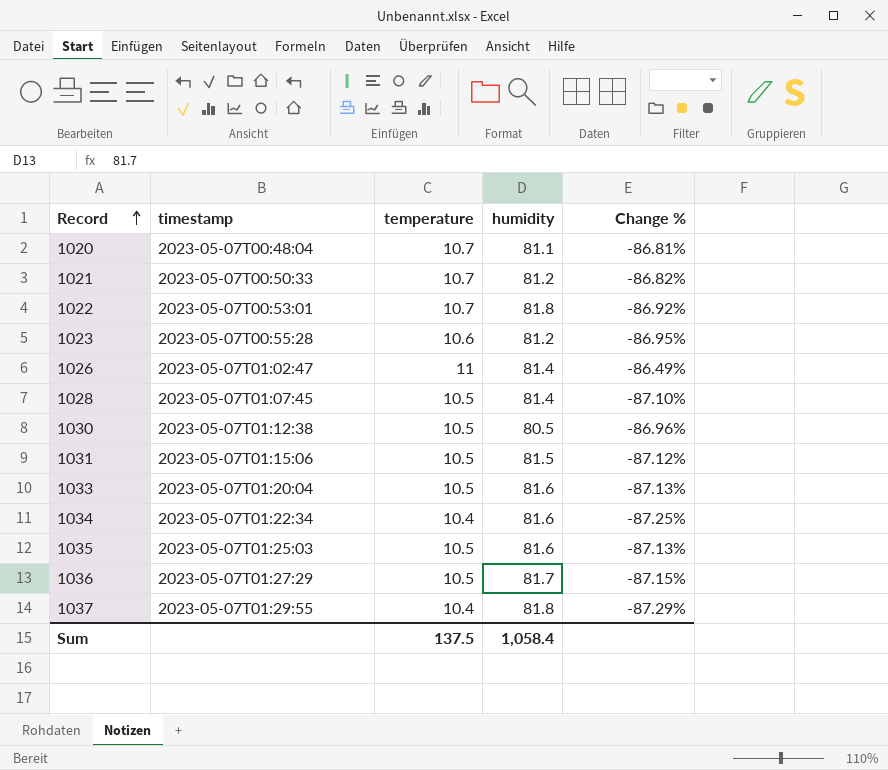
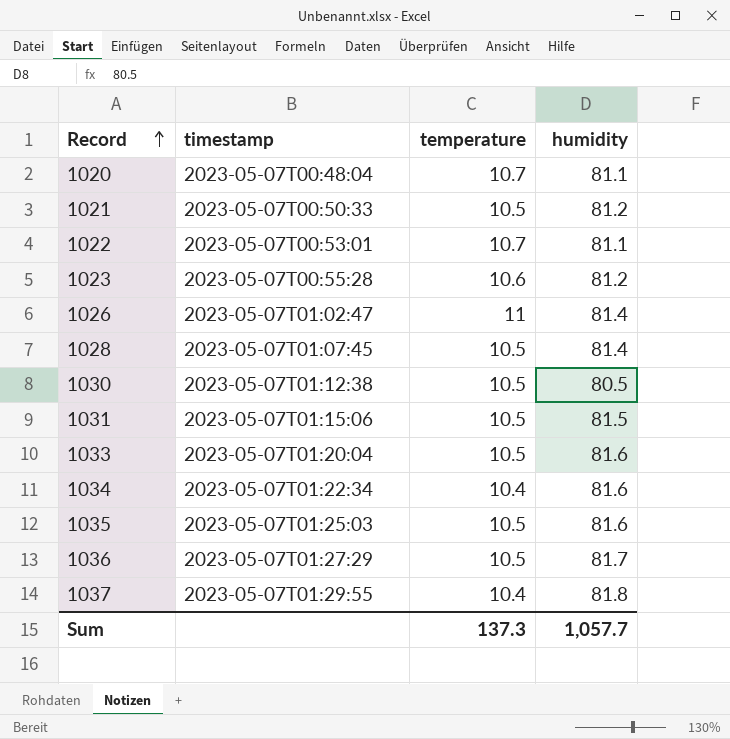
column Change % | formula: ([temperature] - [humidity]) / [humidity] -> none
1021 | temperature: 10.7 -> 10.5
1022 | humidity: 81.8 -> 81.1
Sum | temperature: 137.5 -> 137.3
Sum | humidity: 1,058.4 -> 1,057.7

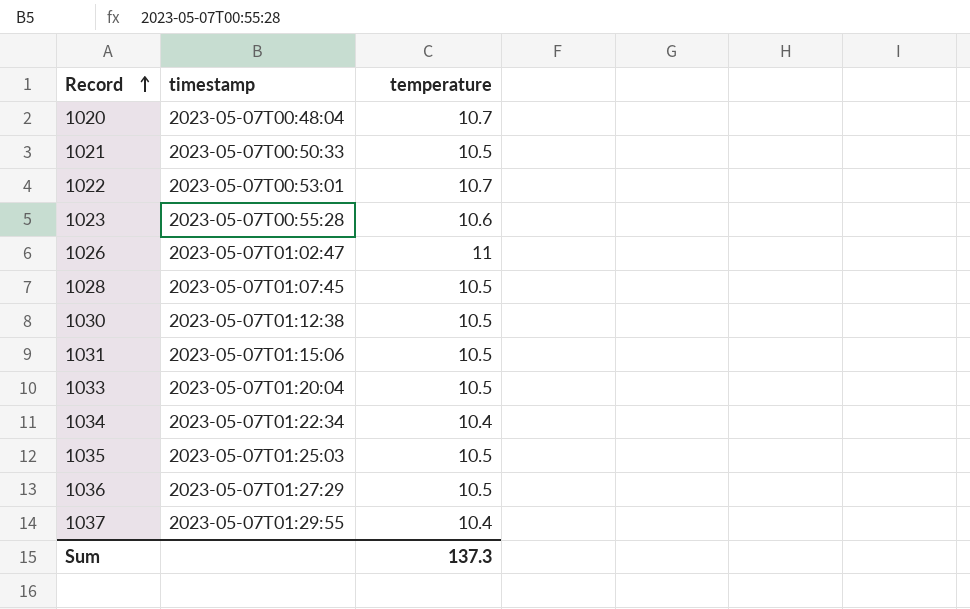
column humidity | position: 4 -> none

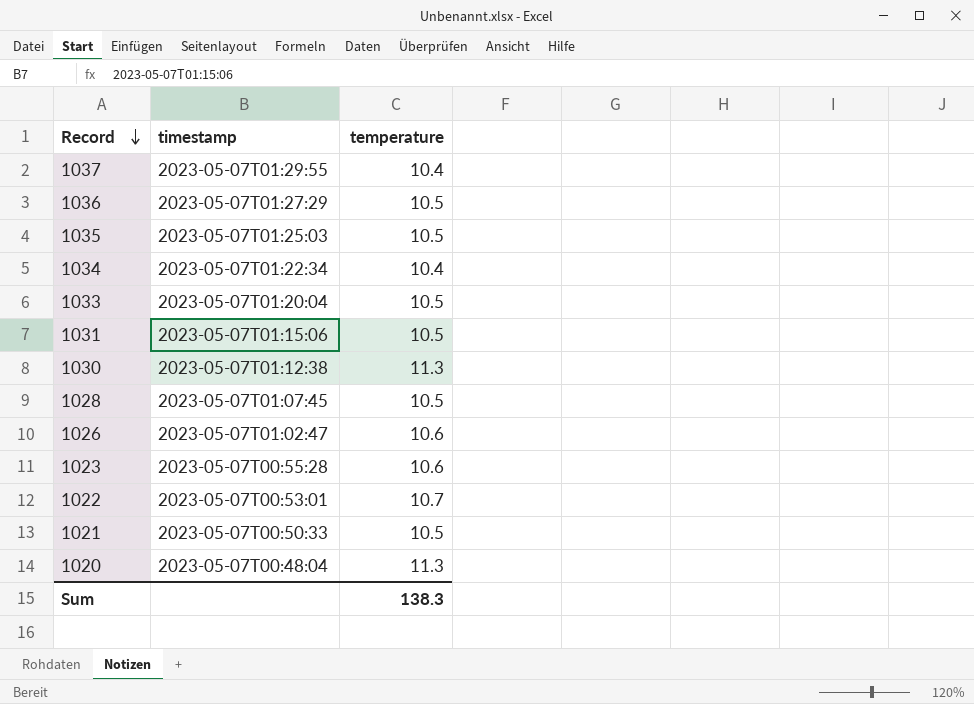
row order: Record ascending -> Record descending
1030 | temperature: 10.5 -> 11.3
1026 | temperature: 11 -> 10.6
1020 | temperature: 10.7 -> 11.3
Sum | temperature: 137.3 -> 138.3

